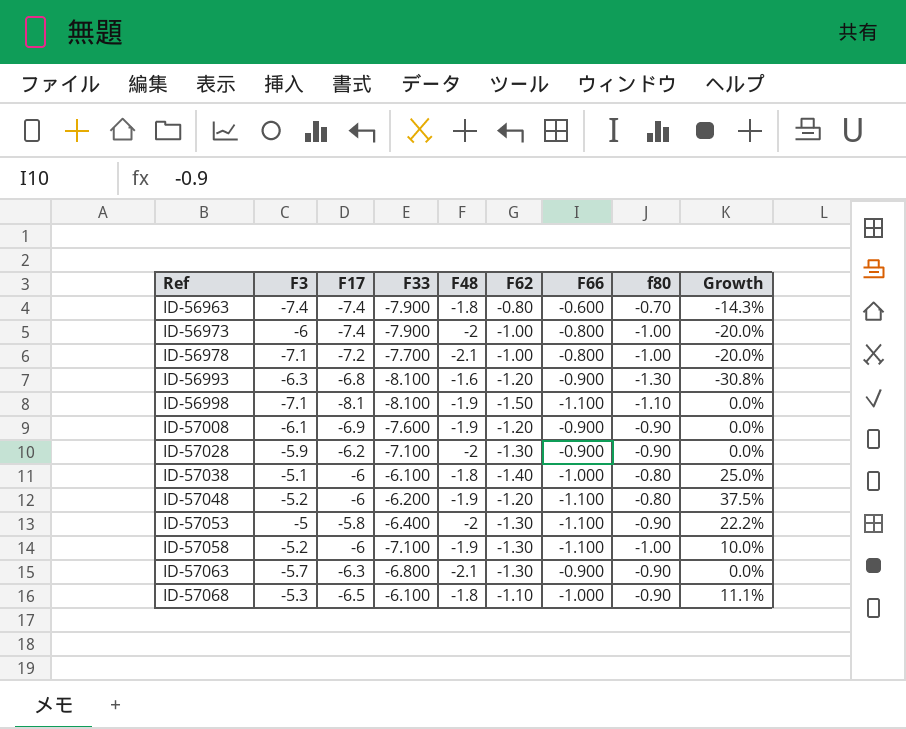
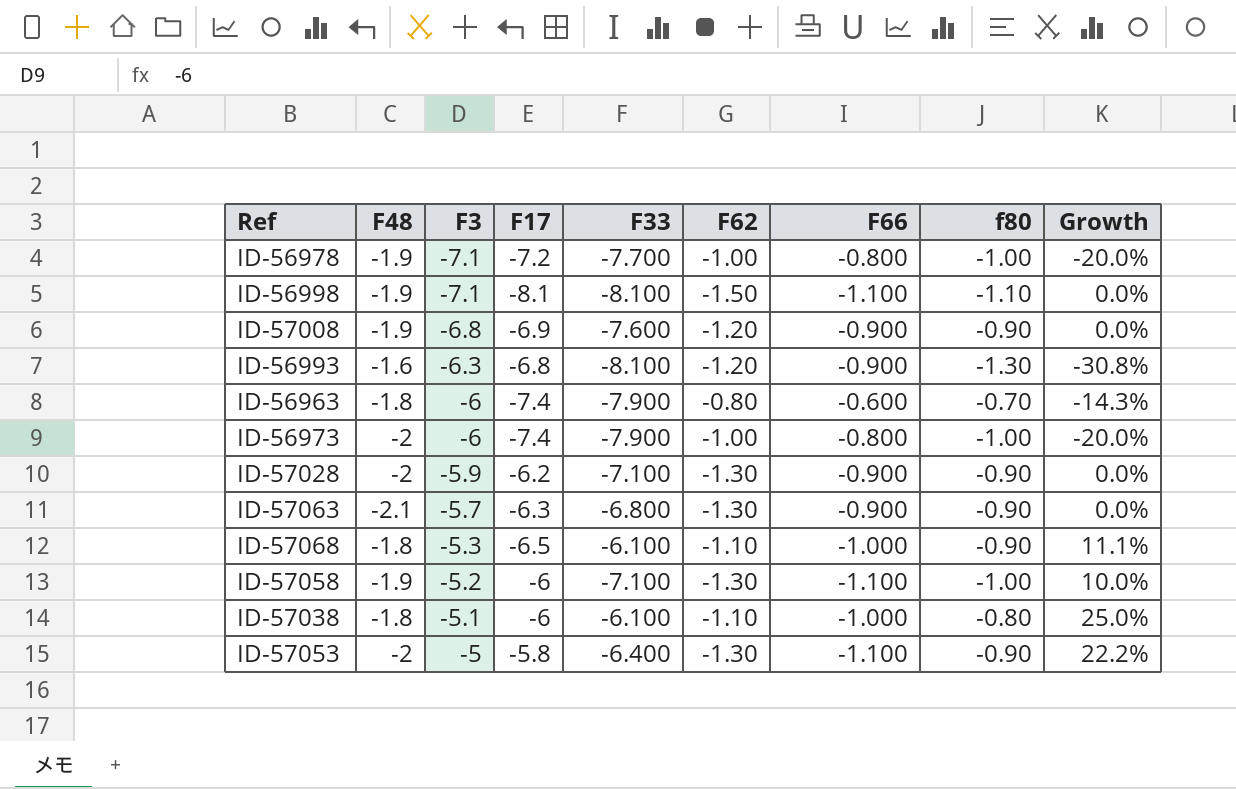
row order: Ref ascending -> F3 ascending
column F48 | position: 5 -> 2
row ID-57048: -5.2 | -6 | -6.200 | -1.9 | -1.20 | -1.100 | -0.80 | 37.5% -> none
ID-56978 | F48: -2.1 -> -1.9
ID-57008 | F3: -6.1 -> -6.8
ID-56963 | F3: -7.4 -> -6
ID-57038 | F62: -1.40 -> -1.10

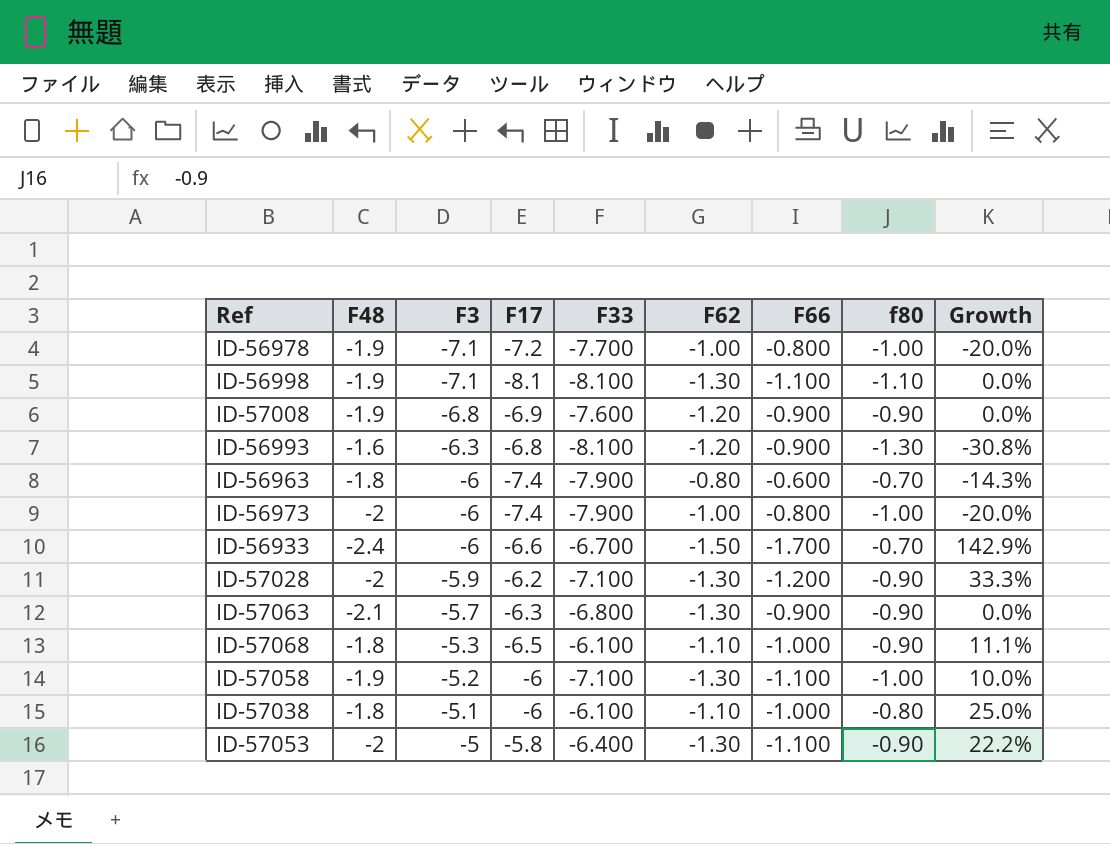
ID-56998 | F62: -1.50 -> -1.30
row ID-56933: none -> -2.4 | -6 | -6.6 | -6.700 | -1.50 | -1.700 | -0.70 | 142.9%
ID-57028 | F66: -0.900 -> -1.200
ID-57028 | Growth: 0.0% -> 33.3%

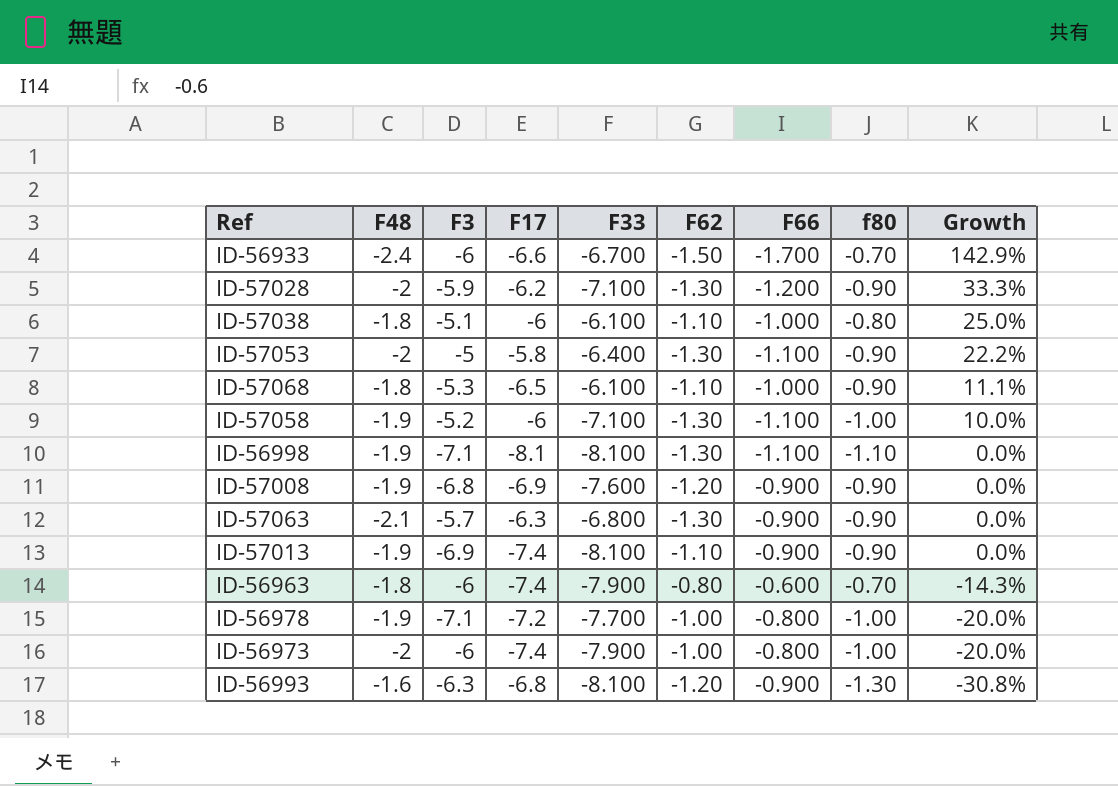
row order: F3 ascending -> Growth descending
row ID-57013: none -> -1.9 | -6.9 | -7.4 | -8.100 | -1.10 | -0.900 | -0.90 | 0.0%

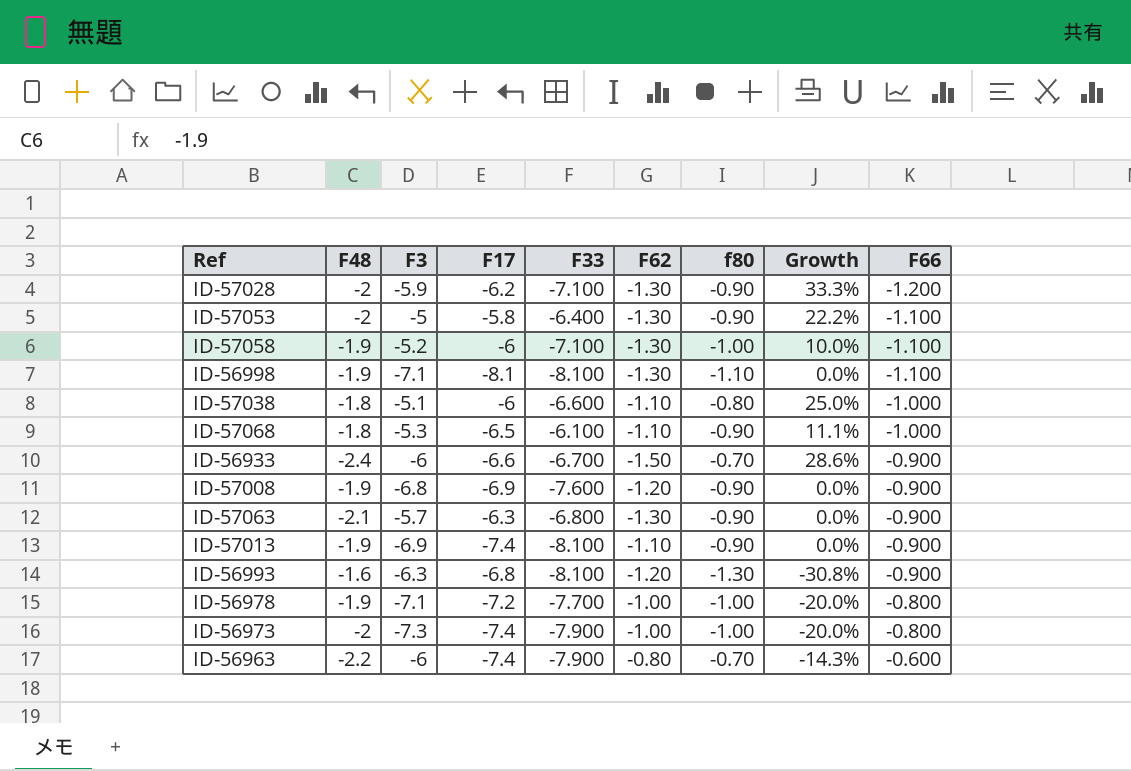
row order: Growth descending -> F66 ascending
column F66 | position: 7 -> 9
ID-57038 | F33: -6.100 -> -6.600
ID-56933 | Growth: 142.9% -> 28.6%
ID-56933 | F66: -1.700 -> -0.900
ID-56973 | F3: -6 -> -7.3
ID-56963 | F48: -1.8 -> -2.2

